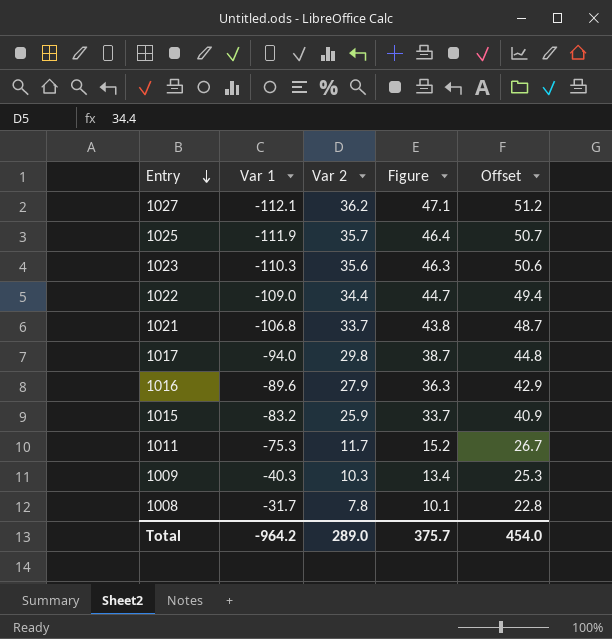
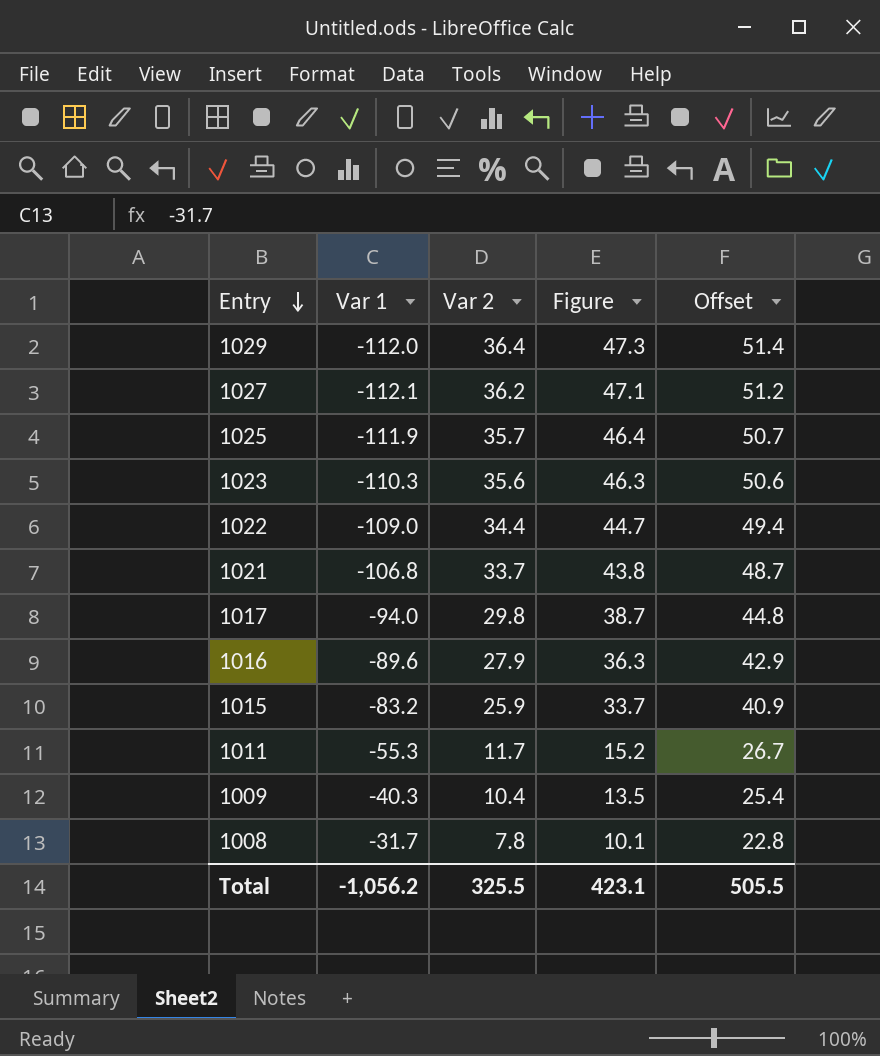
row 1029: none -> -112.0 | 36.4 | 47.3 | 51.4
1011 | Var 1: -75.3 -> -55.3
1009 | Var 2: 10.3 -> 10.4
1009 | Figure: 13.4 -> 13.5
1009 | Offset: 25.3 -> 25.4
Total | Var 1: -964.2 -> -1,056.2
Total | Var 2: 289.0 -> 325.5
Total | Figure: 375.7 -> 423.1
Total | Offset: 454.0 -> 505.5

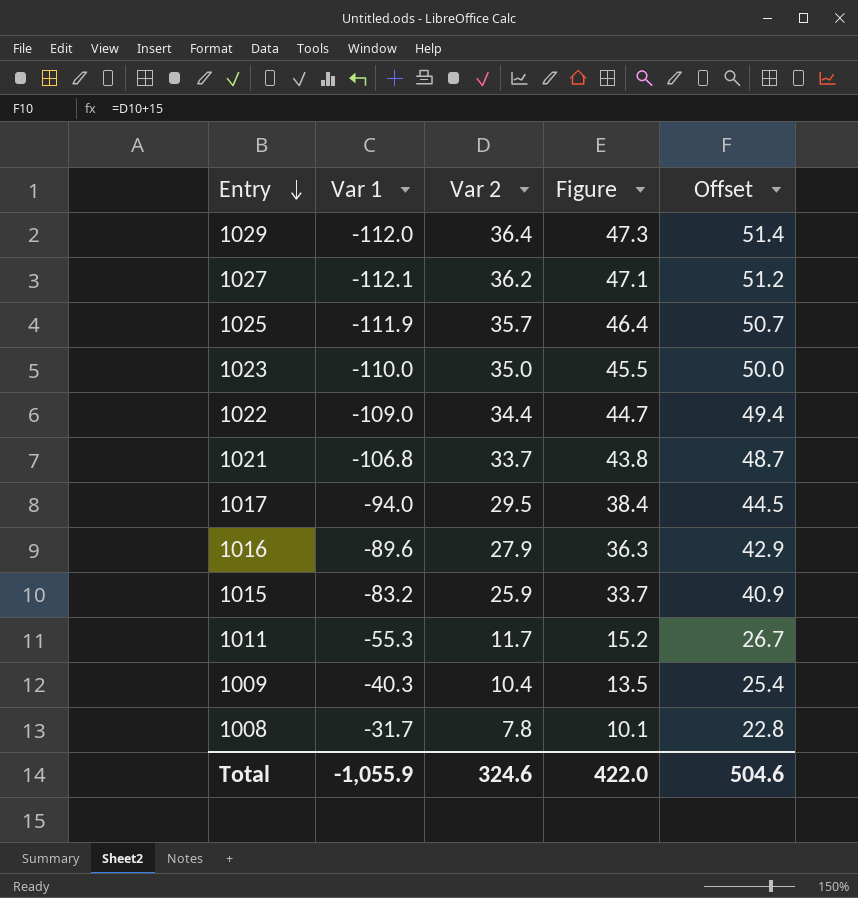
1023 | Var 1: -110.3 -> -110.0
1023 | Var 2: 35.6 -> 35.0
1023 | Figure: 46.3 -> 45.5
1023 | Offset: 50.6 -> 50.0
1017 | Var 2: 29.8 -> 29.5
1017 | Figure: 38.7 -> 38.4
1017 | Offset: 44.8 -> 44.5
Total | Var 1: -1,056.2 -> -1,055.9
Total | Var 2: 325.5 -> 324.6
Total | Figure: 423.1 -> 422.0
Total | Offset: 505.5 -> 504.6

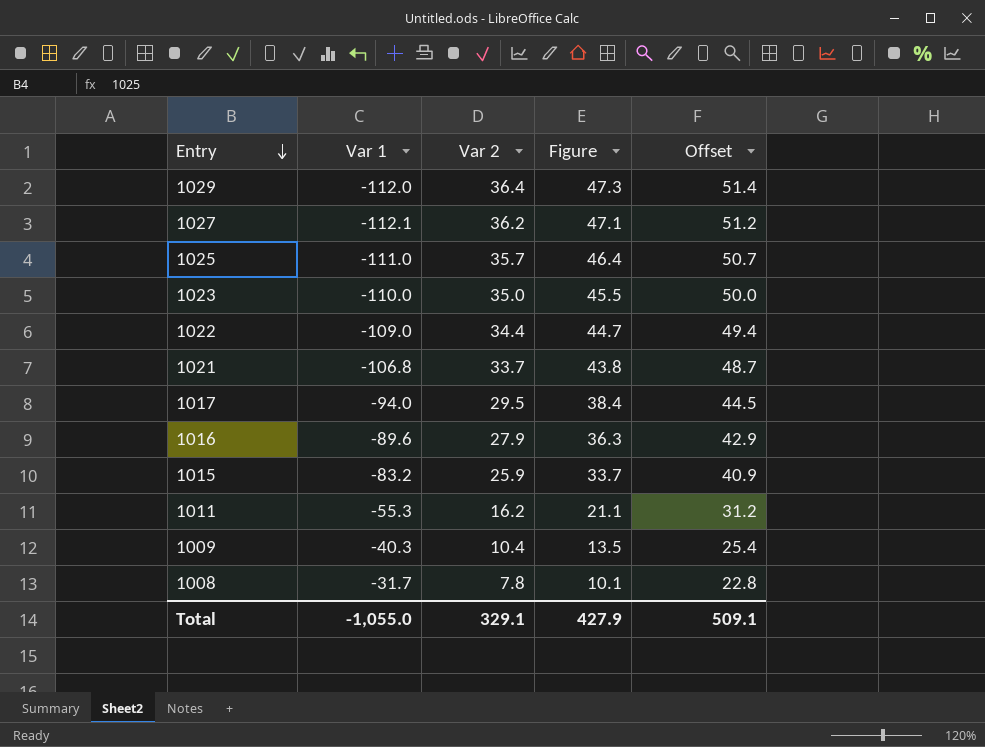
1025 | Var 1: -111.9 -> -111.0
1011 | Var 2: 11.7 -> 16.2
1011 | Figure: 15.2 -> 21.1
1011 | Offset: 26.7 -> 31.2
Total | Var 1: -1,055.9 -> -1,055.0
Total | Var 2: 324.6 -> 329.1
Total | Figure: 422.0 -> 427.9
Total | Offset: 504.6 -> 509.1

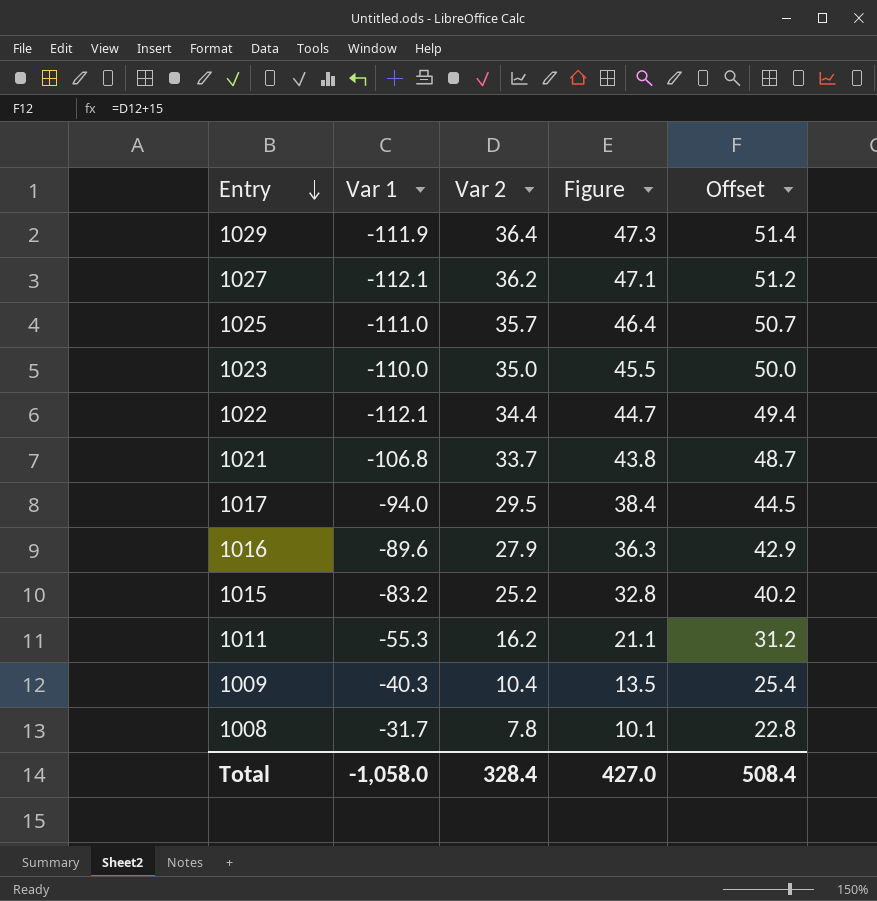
1029 | Var 1: -112.0 -> -111.9
1022 | Var 1: -109.0 -> -112.1
1015 | Var 2: 25.9 -> 25.2
1015 | Figure: 33.7 -> 32.8
1015 | Offset: 40.9 -> 40.2
Total | Var 1: -1,055.0 -> -1,058.0
Total | Var 2: 329.1 -> 328.4
Total | Figure: 427.9 -> 427.0
Total | Offset: 509.1 -> 508.4

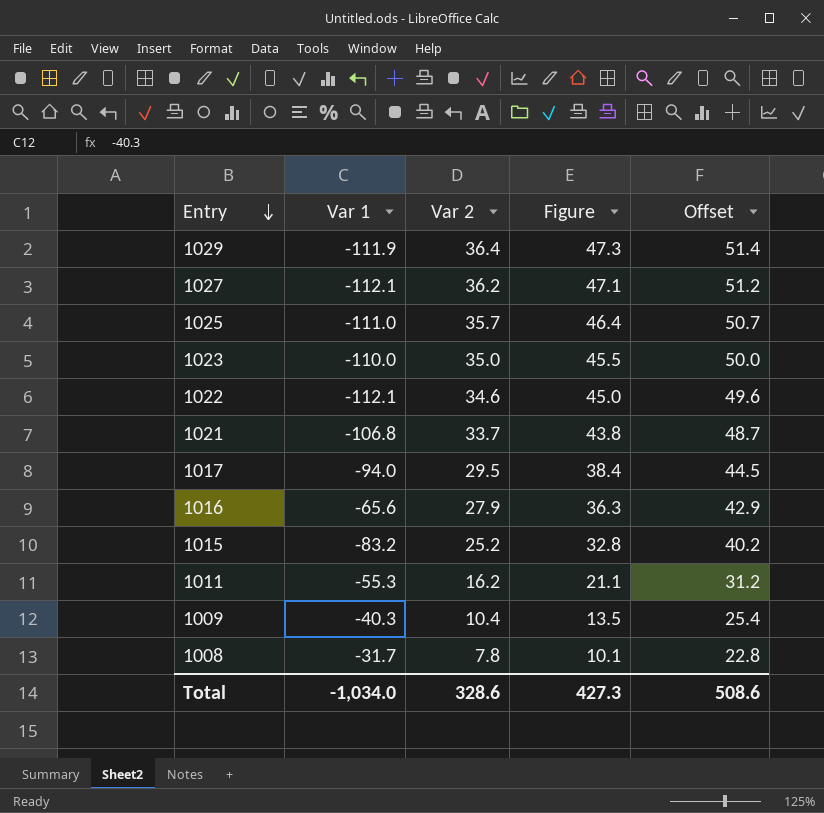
1022 | Var 2: 34.4 -> 34.6
1022 | Figure: 44.7 -> 45.0
1022 | Offset: 49.4 -> 49.6
1016 | Var 1: -89.6 -> -65.6
Total | Var 1: -1,058.0 -> -1,034.0
Total | Var 2: 328.4 -> 328.6
Total | Figure: 427.0 -> 427.3
Total | Offset: 508.4 -> 508.6

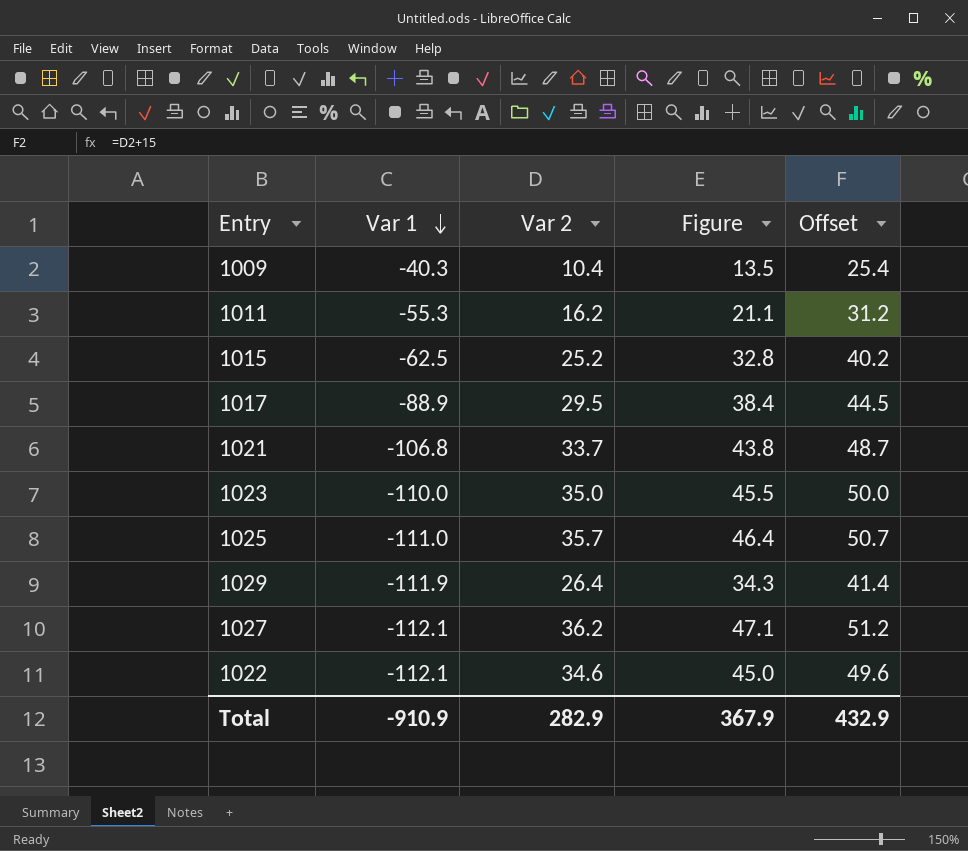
row order: Entry descending -> Var 1 descending
row 1016: -65.6 | 27.9 | 36.3 | 42.9 -> none
row 1008: -31.7 | 7.8 | 10.1 | 22.8 -> none
1015 | Var 1: -83.2 -> -62.5
1017 | Var 1: -94.0 -> -88.9
1029 | Var 2: 36.4 -> 26.4
1029 | Figure: 47.3 -> 34.3
1029 | Offset: 51.4 -> 41.4
Total | Var 1: -1,034.0 -> -910.9
Total | Var 2: 328.6 -> 282.9
Total | Figure: 427.3 -> 367.9
Total | Offset: 508.6 -> 432.9

